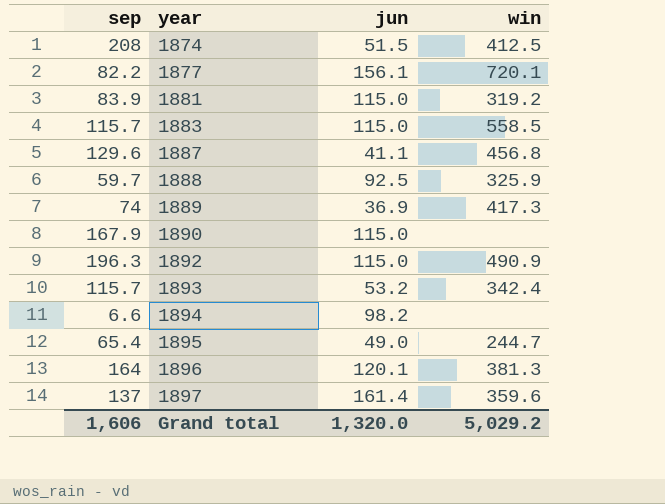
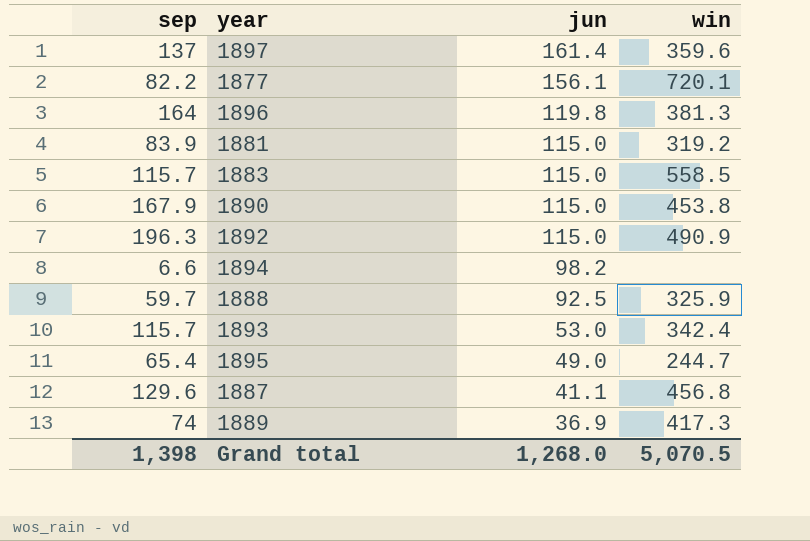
row order: year ascending -> jun descending
row 1874: 208 | 51.5 | 412.5 -> none
1896 | jun: 120.1 -> 119.8
1890 | win: none -> 453.8
1893 | jun: 53.2 -> 53.0
Grand total | sep: 1,606 -> 1,398
Grand total | jun: 1,320.0 -> 1,268.0
Grand total | win: 5,029.2 -> 5,070.5

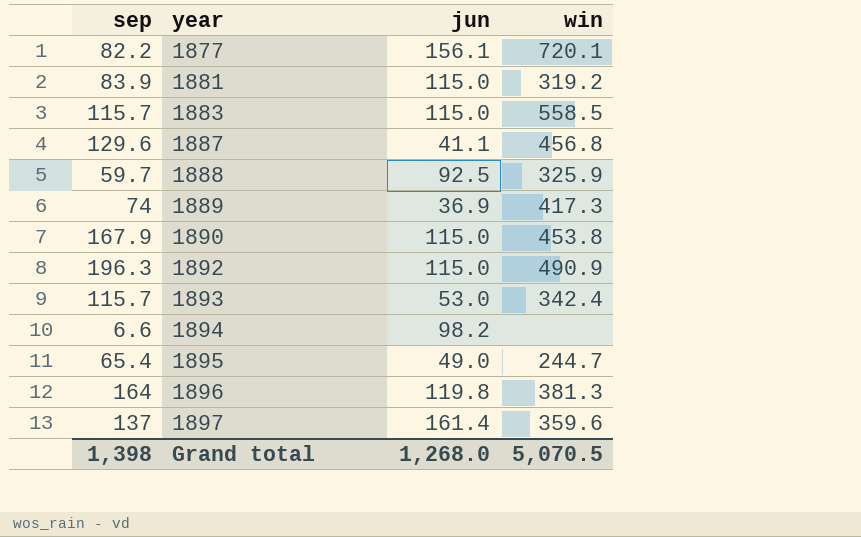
row order: jun descending -> year ascending

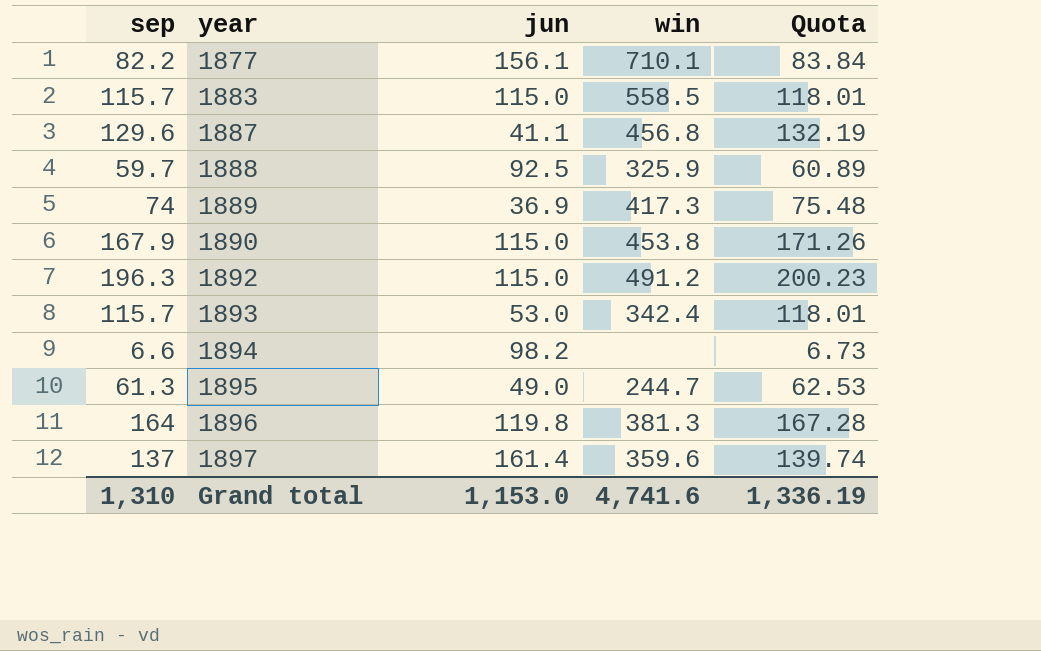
column Quota | formula: none -> [sep] * 1.02
row 1881: 83.9 | 115.0 | 319.2 -> none
1877 | win: 720.1 -> 710.1
1892 | win: 490.9 -> 491.2
1895 | sep: 65.4 -> 61.3
Grand total | sep: 1,398 -> 1,310
Grand total | jun: 1,268.0 -> 1,153.0
Grand total | win: 5,070.5 -> 4,741.6

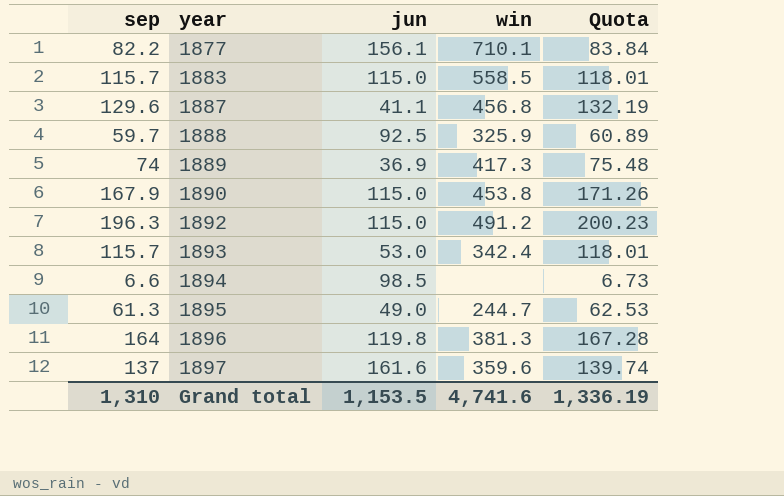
1894 | jun: 98.2 -> 98.5
1897 | jun: 161.4 -> 161.6
Grand total | jun: 1,153.0 -> 1,153.5

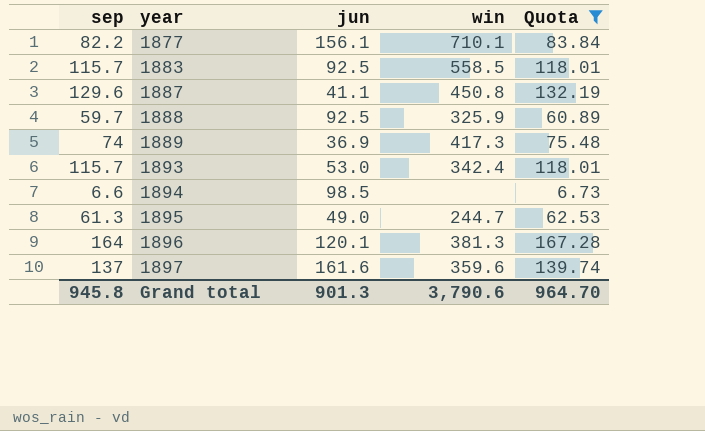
filter: none -> Quota <= 167.28
1883 | jun: 115.0 -> 92.5
1887 | win: 456.8 -> 450.8
1896 | jun: 119.8 -> 120.1
Grand total | sep: 1,310 -> 945.8
Grand total | jun: 1,153.5 -> 901.3
Grand total | win: 4,741.6 -> 3,790.6
Grand total | Quota: 1,336.19 -> 964.70

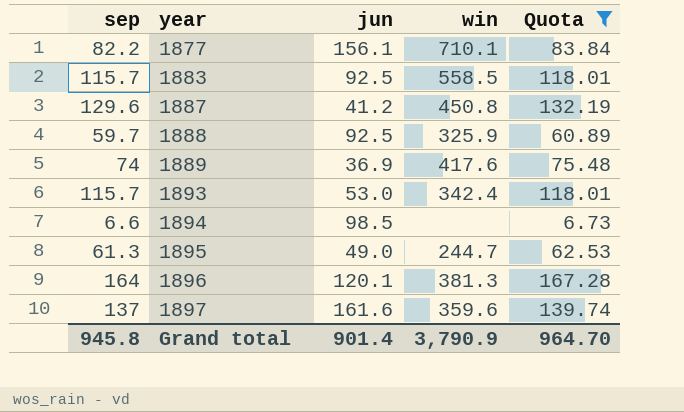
1887 | jun: 41.1 -> 41.2
1889 | win: 417.3 -> 417.6
Grand total | jun: 901.3 -> 901.4
Grand total | win: 3,790.6 -> 3,790.9

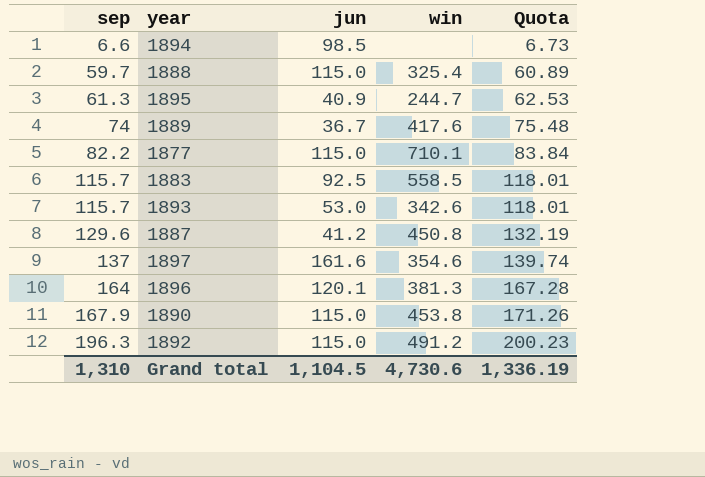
filter: Quota <= 167.28 -> none
row order: year ascending -> sep ascending
1888 | jun: 92.5 -> 115.0
1888 | win: 325.9 -> 325.4
1895 | jun: 49.0 -> 40.9
1889 | jun: 36.9 -> 36.7
1877 | jun: 156.1 -> 115.0
1893 | win: 342.4 -> 342.6
1897 | win: 359.6 -> 354.6
Grand total | sep: 945.8 -> 1,310
Grand total | jun: 901.4 -> 1,104.5
Grand total | win: 3,790.9 -> 4,730.6
Grand total | Quota: 964.70 -> 1,336.19

